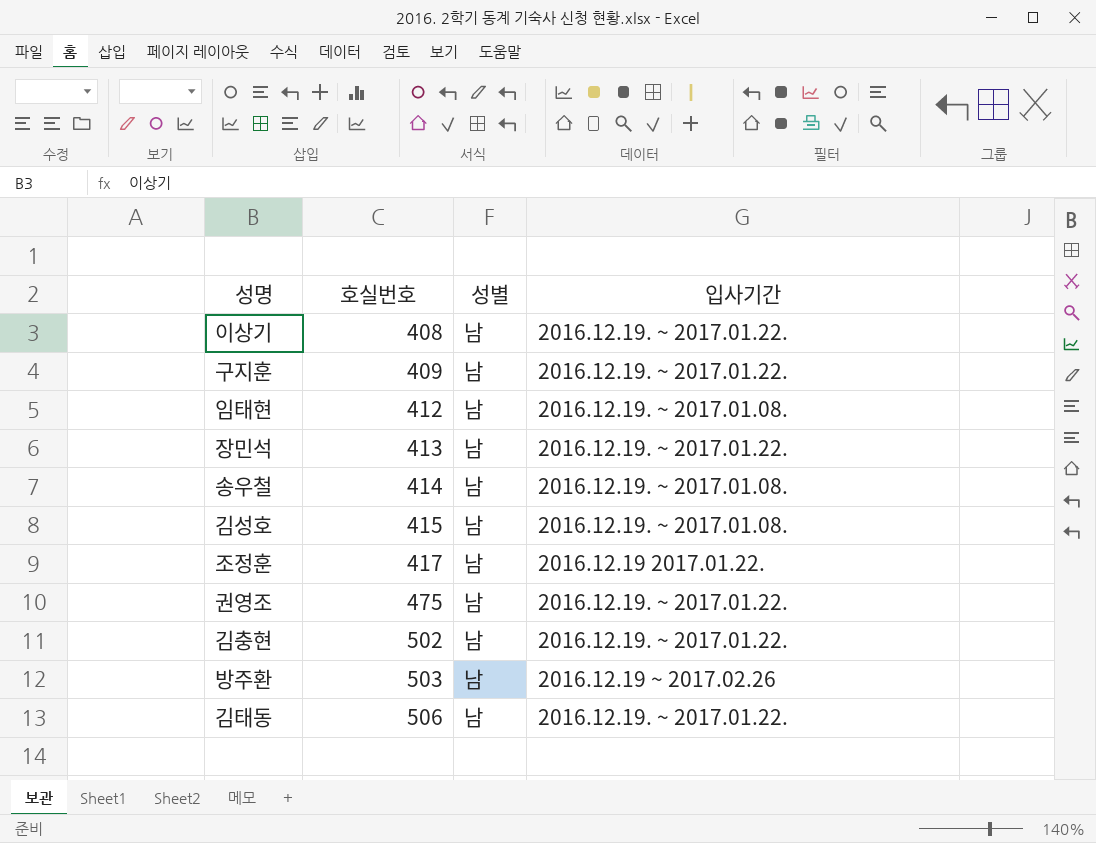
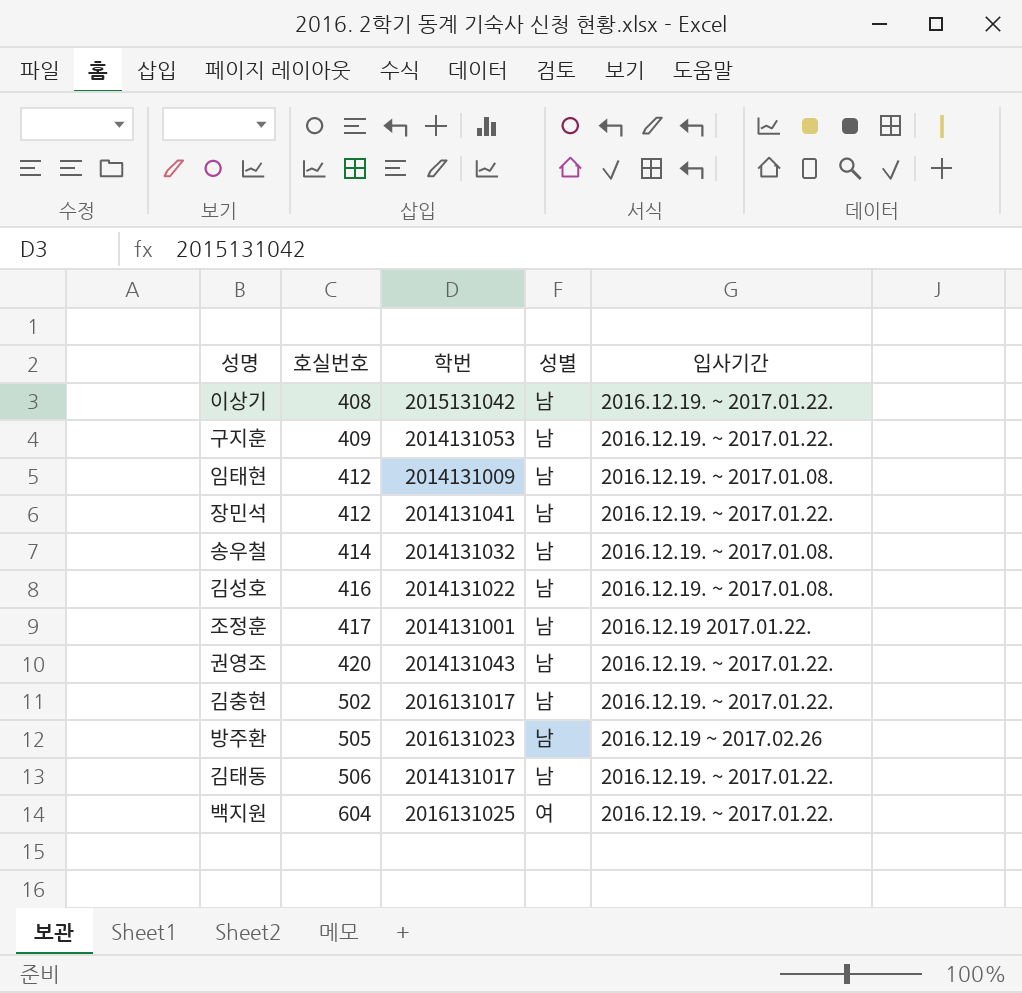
column 학번 | position: none -> 3
장민석 | 호실번호: 413 -> 412
김성호 | 호실번호: 415 -> 416
권영조 | 호실번호: 475 -> 420
방주환 | 호실번호: 503 -> 505
row 백지원: none -> 604 | 2016131025 | 여 | 2016.12.19. ~ 2017.01.22.

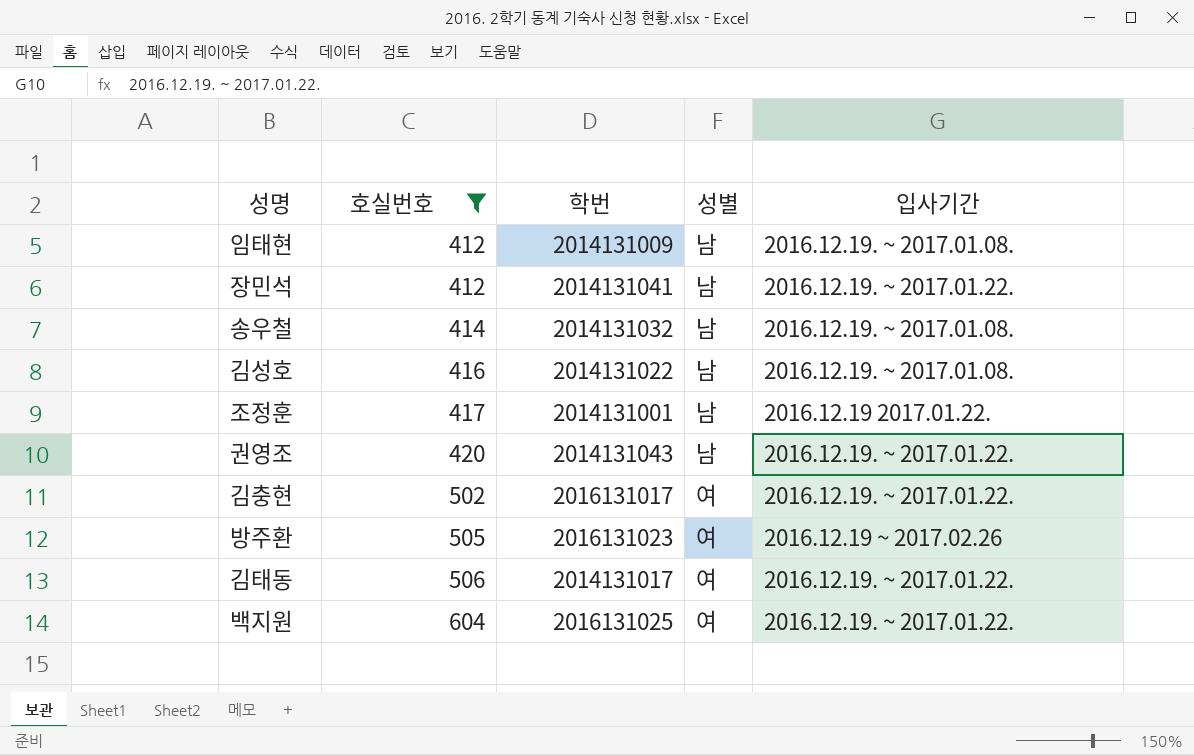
filter: none -> 호실번호 >= 412
김충현 | 성별: 남 -> 여
방주환 | 성별: 남 -> 여
김태동 | 성별: 남 -> 여

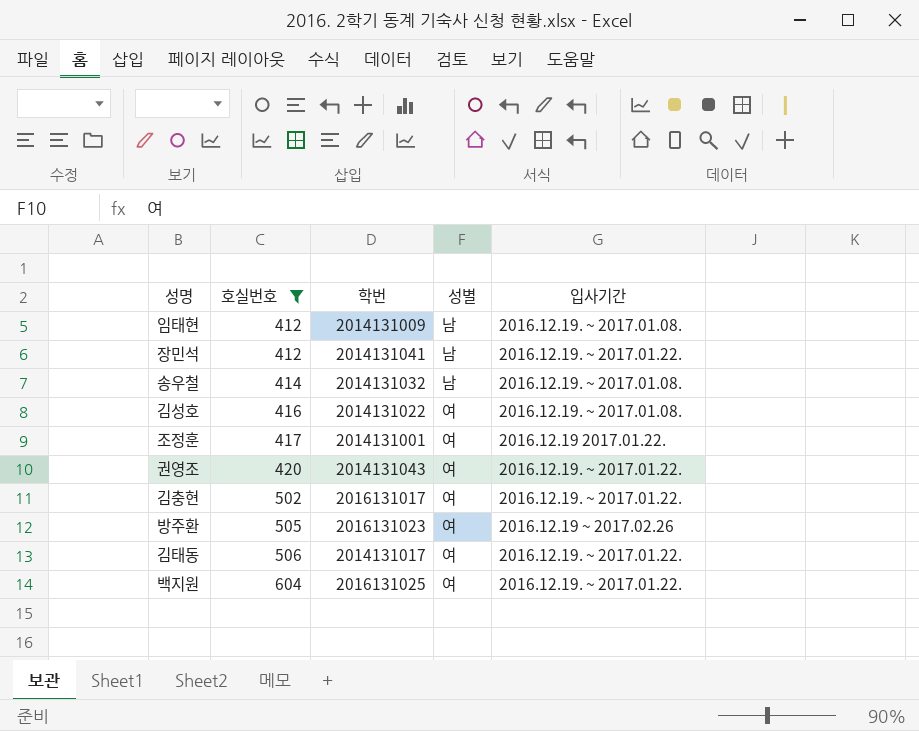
김성호 | 성별: 남 -> 여
조정훈 | 성별: 남 -> 여
권영조 | 성별: 남 -> 여

